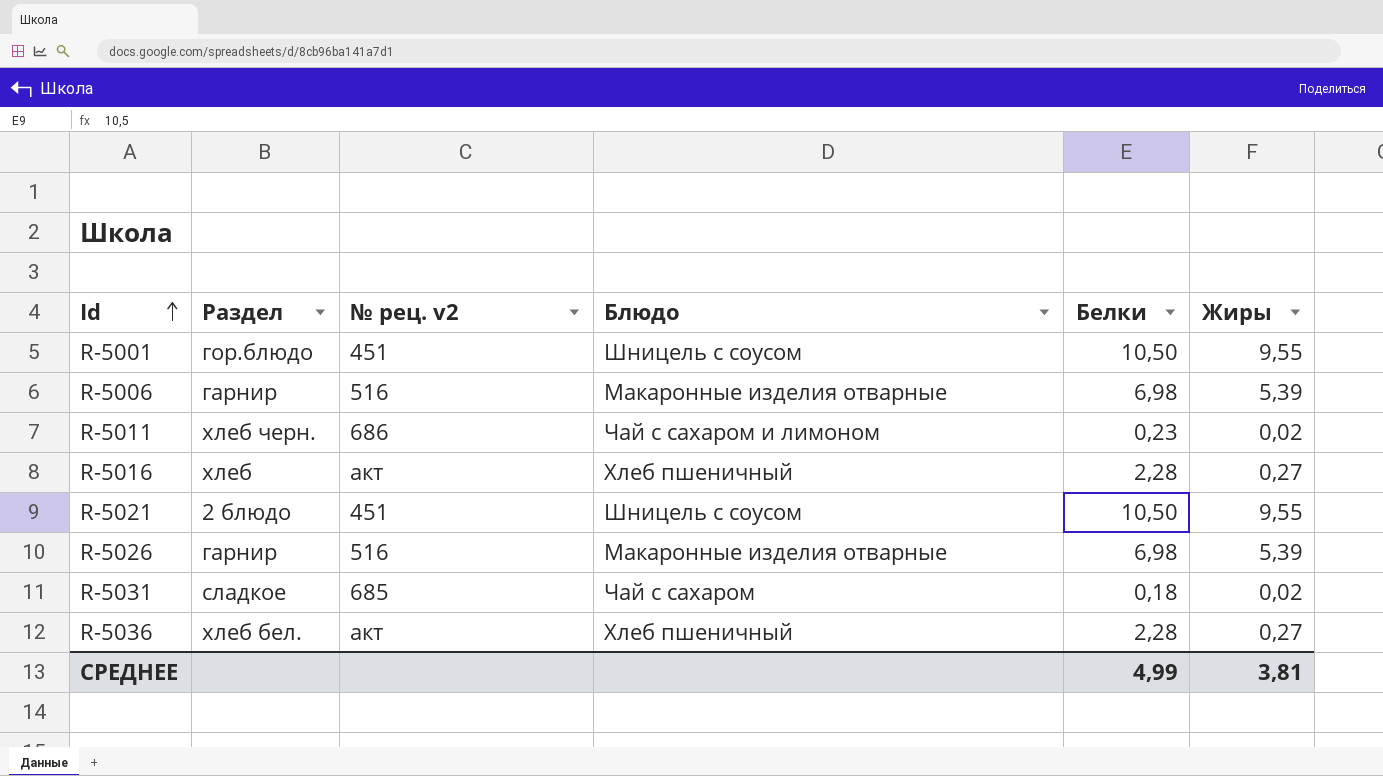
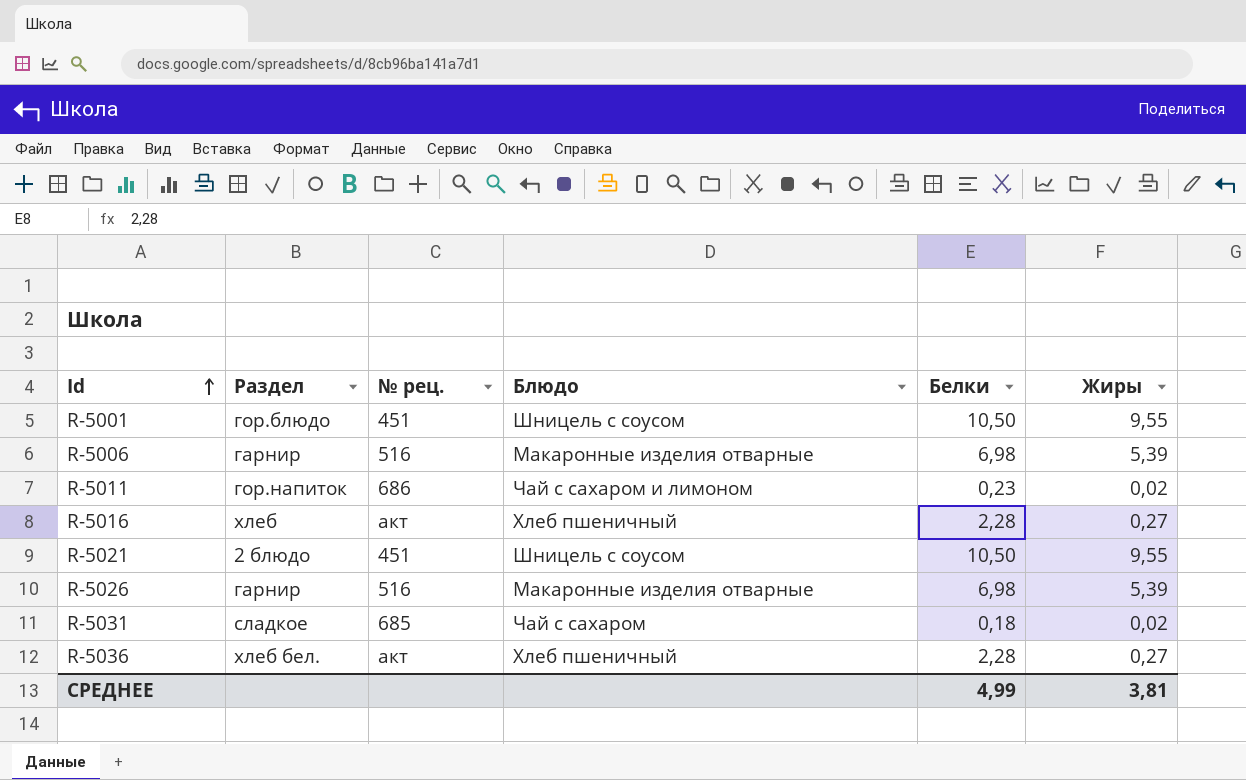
column name: № рец. v2 -> № рец.
R-5011 | Раздел: хлеб черн. -> гор.напиток

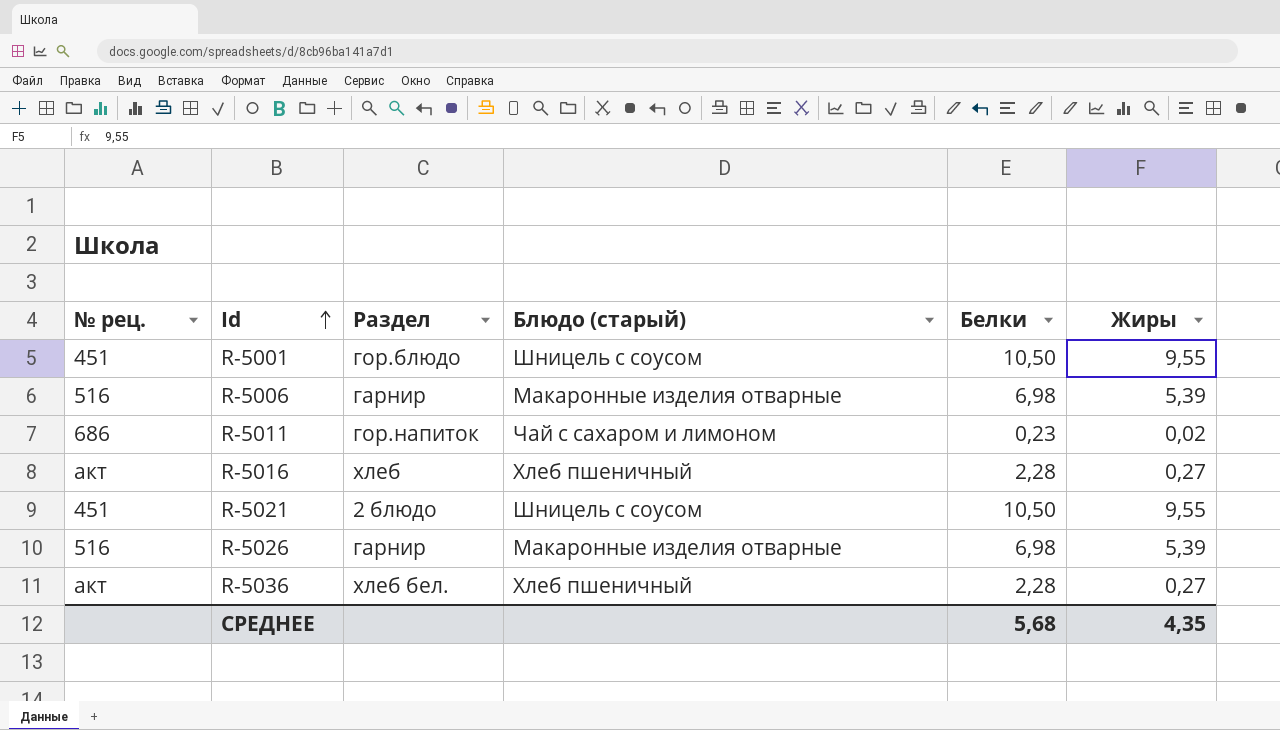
column № рец. | position: 3 -> 1
column name: Блюдо -> Блюдо (старый)
row R-5031: сладкое | 685 | Чай с сахаром | 0,18 | 0,02 -> none
СРЕДНЕЕ | Белки: 4,99 -> 5,68
СРЕДНЕЕ | Жиры: 3,81 -> 4,35

